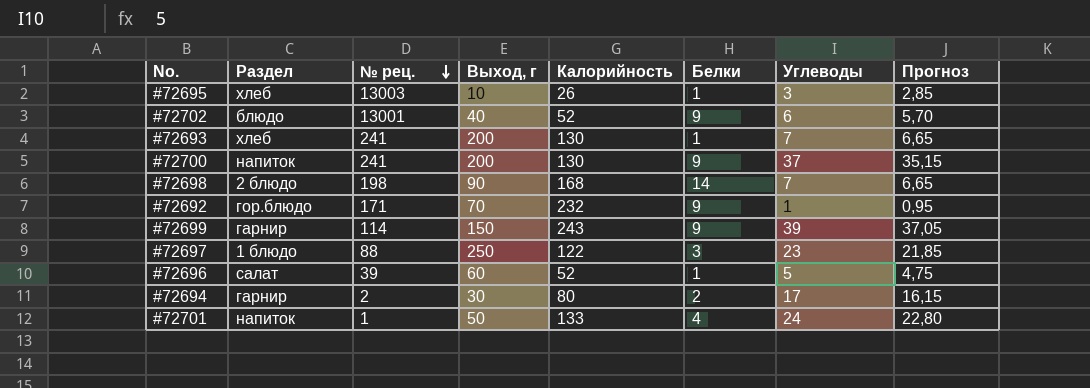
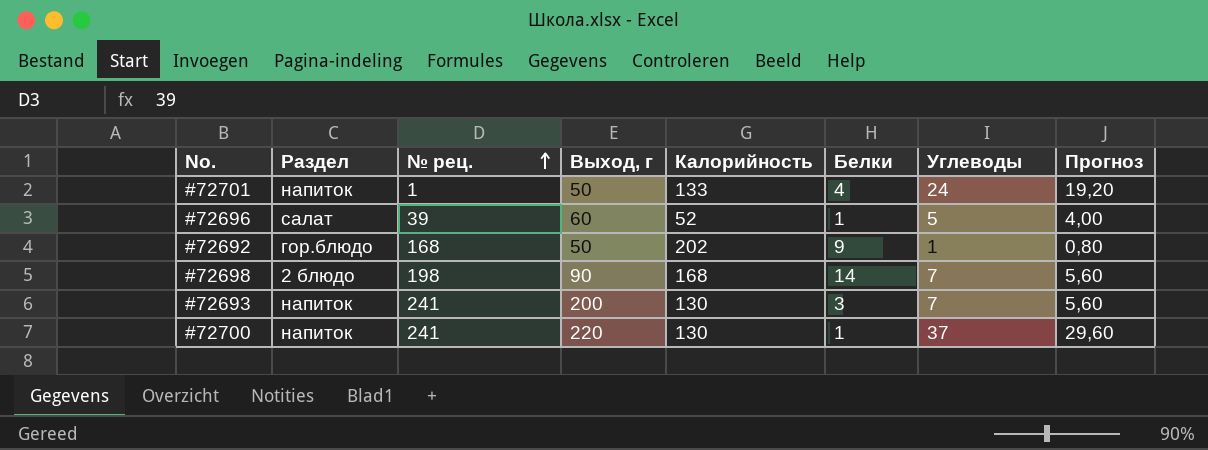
row order: № рец. descending -> № рец. ascending
column Прогноз | formula: [Углеводы] * 0,95 -> [Углеводы] * 0,8
row #72695: хлеб | 13003 | 10 | 26 | 1 | 3 | 2,85 -> none
row #72702: блюдо | 13001 | 40 | 52 | 9 | 6 | 5,70 -> none
row #72699: гарнир | 114 | 150 | 243 | 9 | 39 | 37,05 -> none
row #72697: 1 блюдо | 88 | 250 | 122 | 3 | 23 | 21,85 -> none
row #72694: гарнир | 2 | 30 | 80 | 2 | 17 | 16,15 -> none
#72692 | № рец.: 171 -> 168
#72692 | Выход, г: 70 -> 50
#72692 | Калорийность: 232 -> 202
#72693 | Раздел: хлеб -> напиток
#72693 | Белки: 1 -> 3
#72700 | Выход, г: 200 -> 220
#72700 | Белки: 9 -> 1

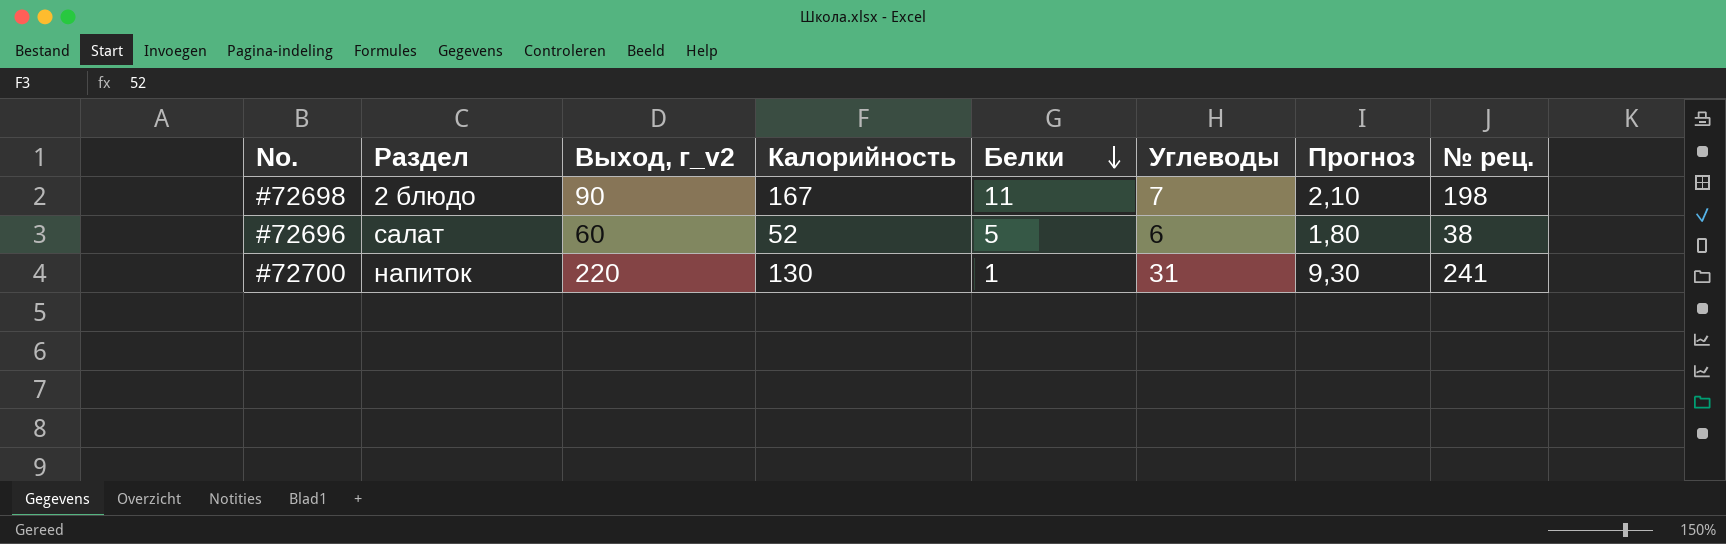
row order: № рец. ascending -> Белки descending
column name: Выход, г -> Выход, г_v2
column Прогноз | formula: [Углеводы] * 0,8 -> [Углеводы] * 0,3
column № рец. | position: 3 -> 8
row #72701: напиток | 1 | 50 | 133 | 4 | 24 | 19,20 -> none
row #72692: гор.блюдо | 168 | 50 | 202 | 9 | 1 | 0,80 -> none
row #72693: напиток | 241 | 200 | 130 | 3 | 7 | 5,60 -> none
#72698 | Калорийность: 168 -> 167
#72698 | Белки: 14 -> 11
#72696 | Белки: 1 -> 5
#72696 | Углеводы: 5 -> 6
#72696 | № рец.: 39 -> 38
#72700 | Углеводы: 37 -> 31

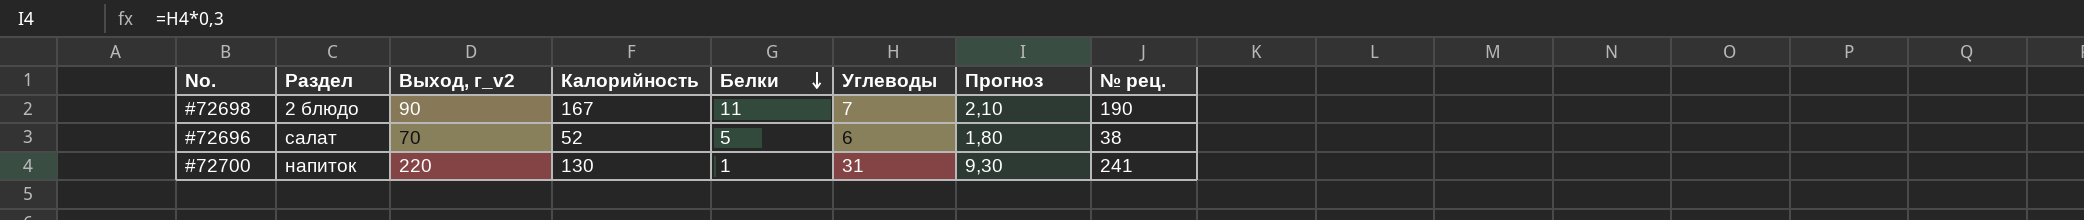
#72698 | № рец.: 198 -> 190
#72696 | Выход, г_v2: 60 -> 70

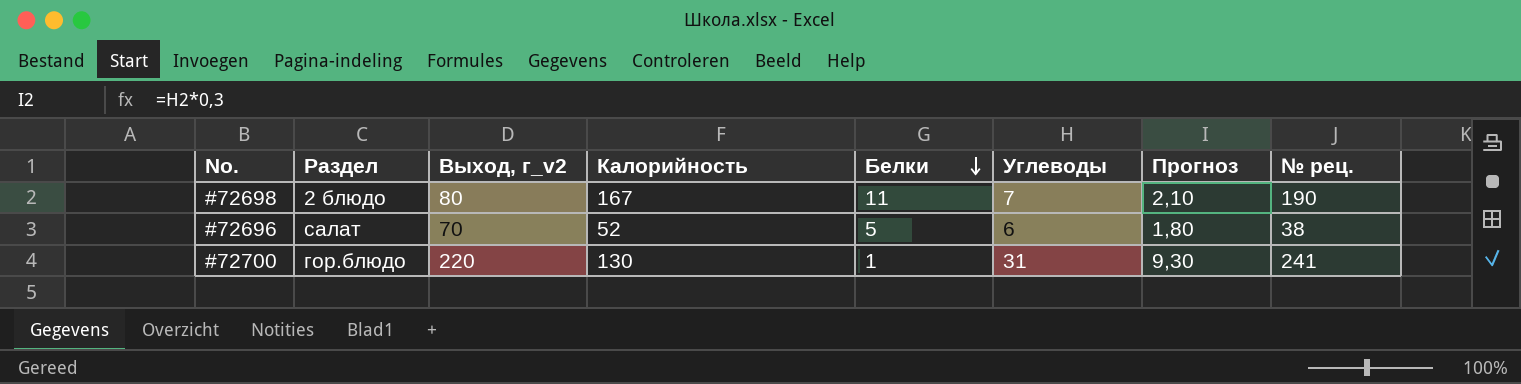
#72698 | Выход, г_v2: 90 -> 80
#72700 | Раздел: напиток -> гор.блюдо

